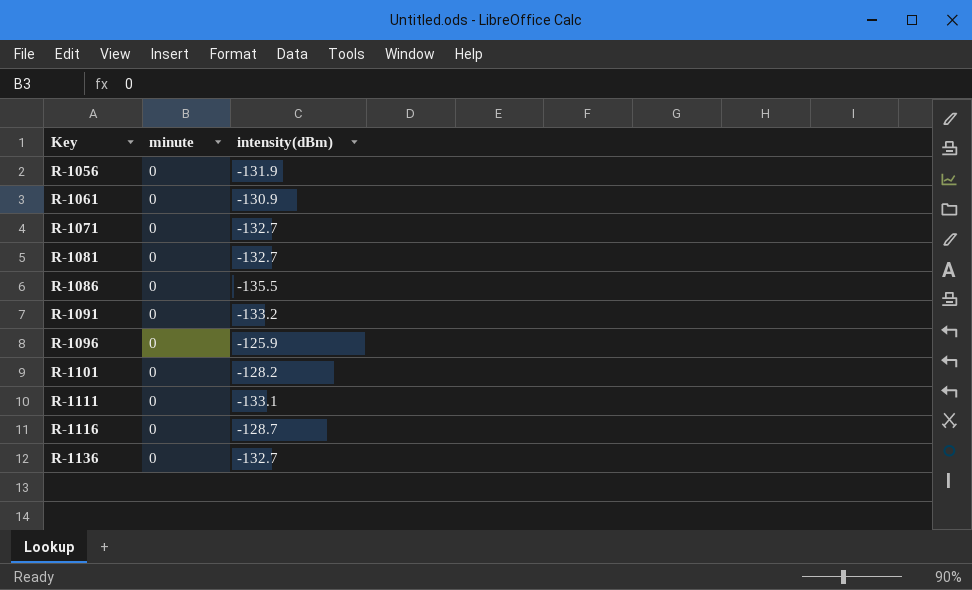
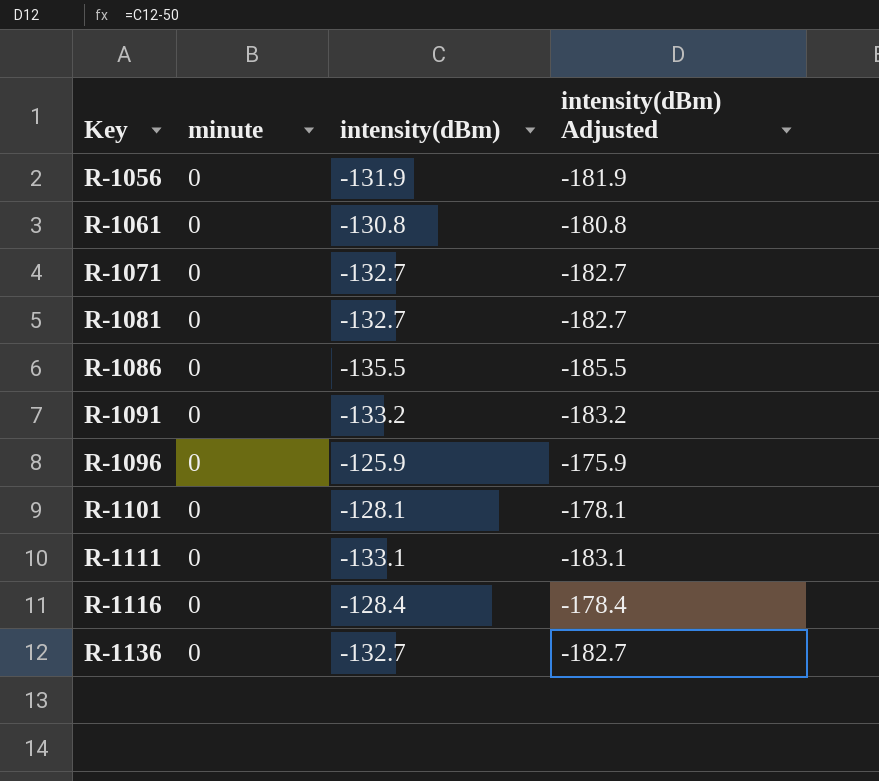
column intensity(dBm) Adjusted | formula: none -> [intensity(dBm)] - 50
R-1061 | intensity(dBm): -130.9 -> -130.8
R-1101 | intensity(dBm): -128.2 -> -128.1
R-1116 | intensity(dBm): -128.7 -> -128.4

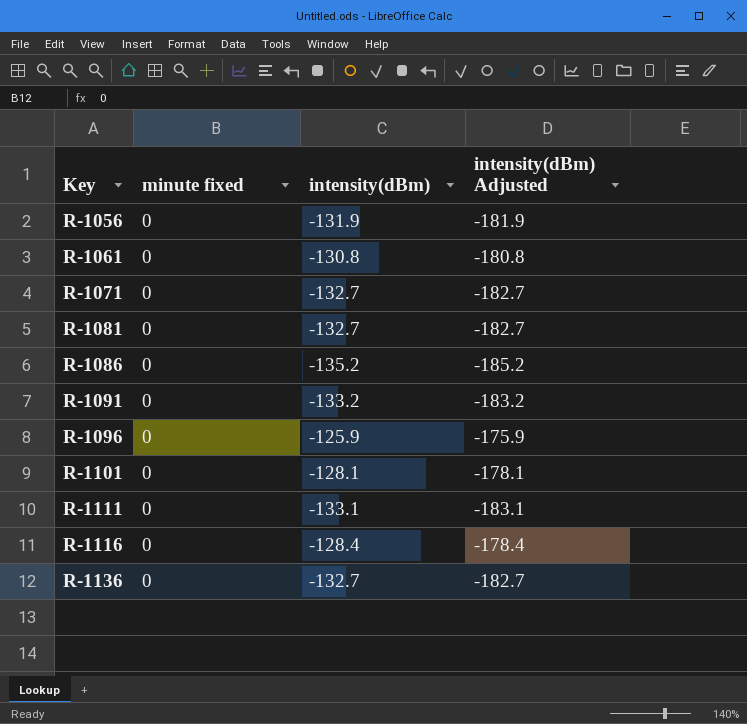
column name: minute -> minute fixed
R-1086 | intensity(dBm): -135.5 -> -135.2
R-1086 | intensity(dBm) Adjusted: -185.5 -> -185.2

